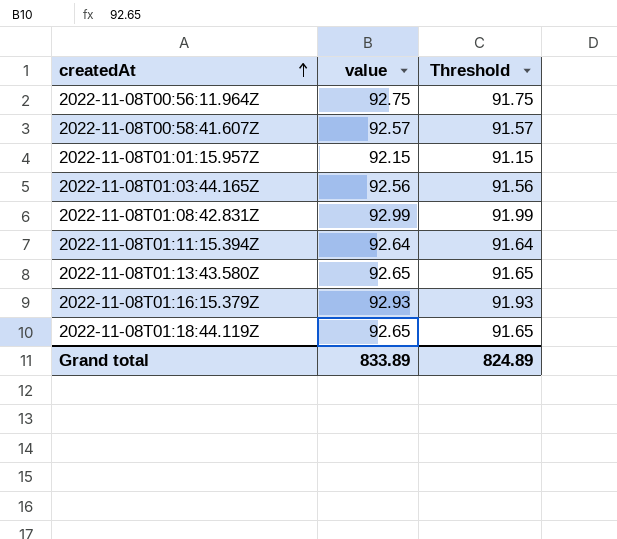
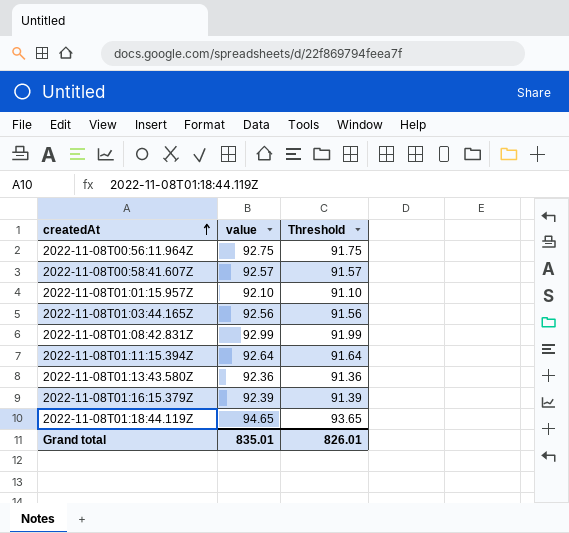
2022-11-08T01:01:15.957Z | value: 92.15 -> 92.10
2022-11-08T01:01:15.957Z | Threshold: 91.15 -> 91.10
2022-11-08T01:13:43.580Z | value: 92.65 -> 92.36
2022-11-08T01:13:43.580Z | Threshold: 91.65 -> 91.36
2022-11-08T01:16:15.379Z | value: 92.93 -> 92.39
2022-11-08T01:16:15.379Z | Threshold: 91.93 -> 91.39
2022-11-08T01:18:44.119Z | value: 92.65 -> 94.65
2022-11-08T01:18:44.119Z | Threshold: 91.65 -> 93.65
Grand total | value: 833.89 -> 835.01
Grand total | Threshold: 824.89 -> 826.01

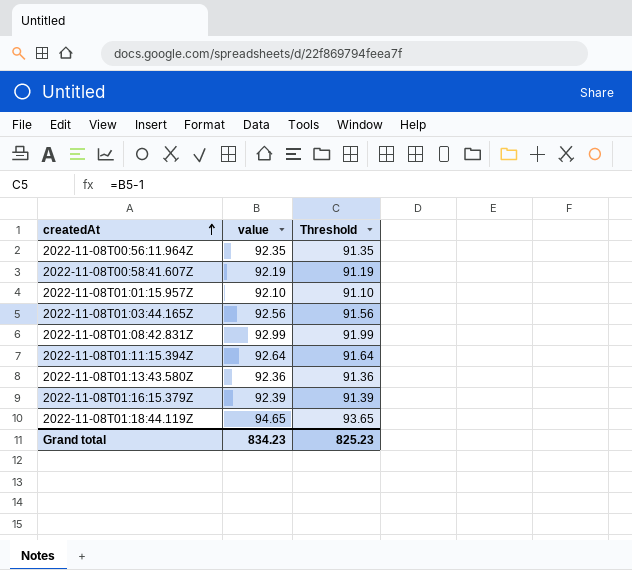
2022-11-08T00:56:11.964Z | value: 92.75 -> 92.35
2022-11-08T00:56:11.964Z | Threshold: 91.75 -> 91.35
2022-11-08T00:58:41.607Z | value: 92.57 -> 92.19
2022-11-08T00:58:41.607Z | Threshold: 91.57 -> 91.19
Grand total | value: 835.01 -> 834.23
Grand total | Threshold: 826.01 -> 825.23

